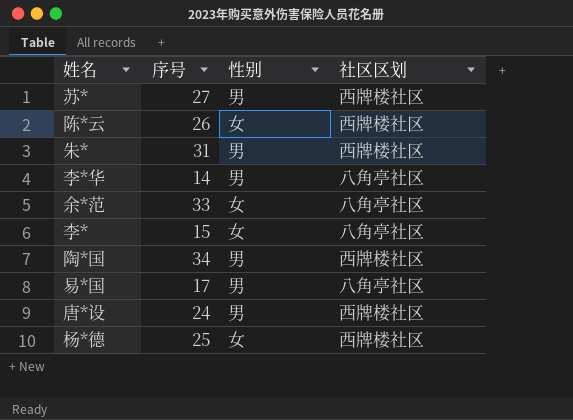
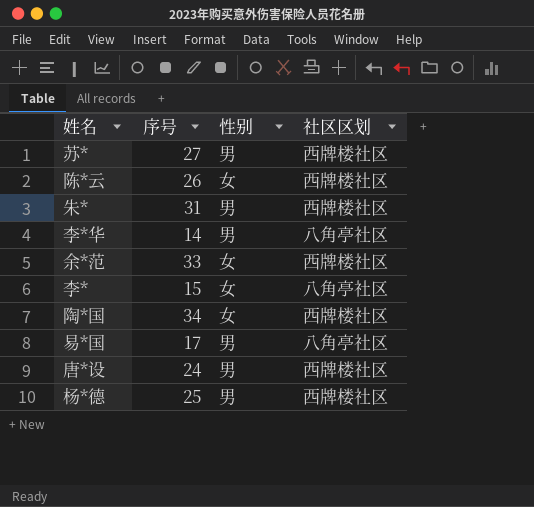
余*范 | 社区区划: 八角亭社区 -> 西牌楼社区
陶*国 | 性别: 男 -> 女
杨*德 | 性别: 女 -> 男

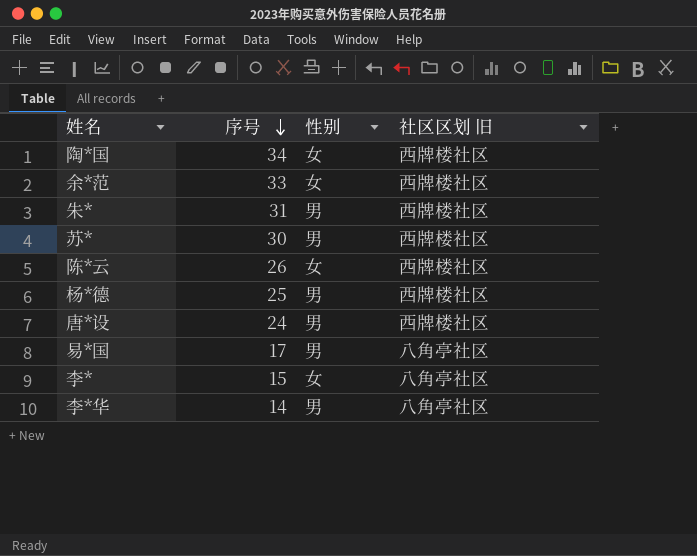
row order: none -> 序号 descending
column name: 社区区划 -> 社区区划 旧
苏* | 序号: 27 -> 30

